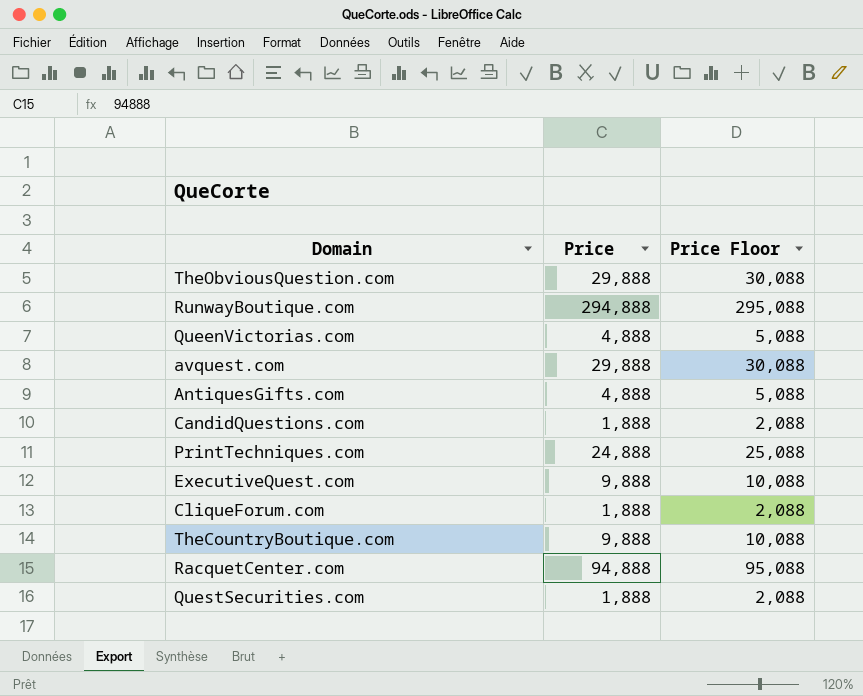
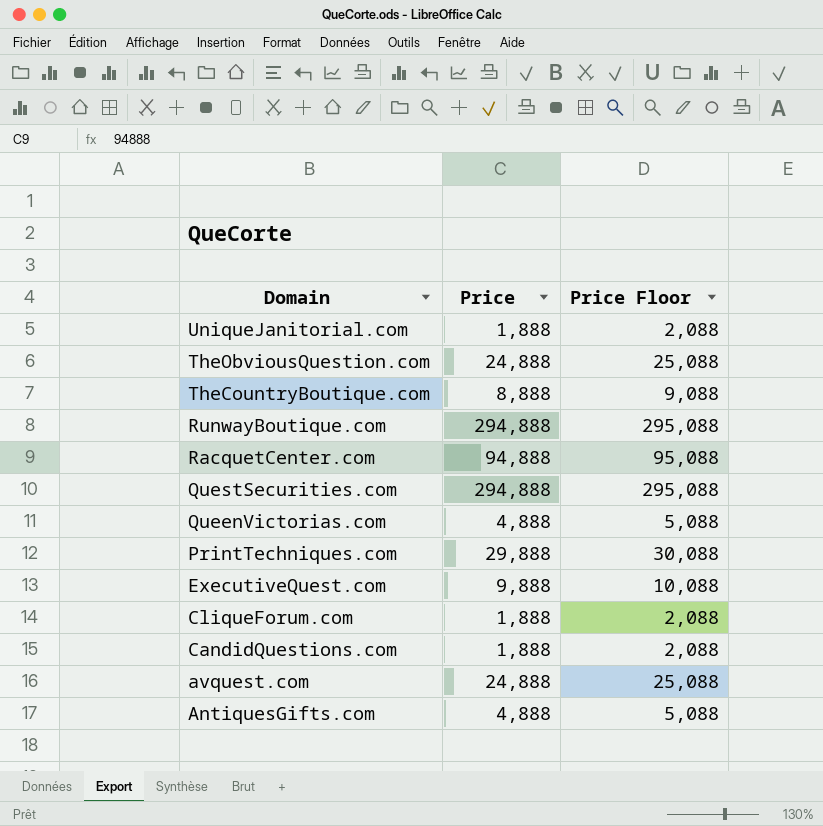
row order: none -> Domain descending
row UniqueJanitorial.com: none -> 1,888 | 2,088
TheObviousQuestion.com | Price: 29,888 -> 24,888
TheObviousQuestion.com | Price Floor: 30,088 -> 25,088
TheCountryBoutique.com | Price: 9,888 -> 8,888
TheCountryBoutique.com | Price Floor: 10,088 -> 9,088
QuestSecurities.com | Price: 1,888 -> 294,888
QuestSecurities.com | Price Floor: 2,088 -> 295,088
PrintTechniques.com | Price: 24,888 -> 29,888
PrintTechniques.com | Price Floor: 25,088 -> 30,088
avquest.com | Price: 29,888 -> 24,888
avquest.com | Price Floor: 30,088 -> 25,088

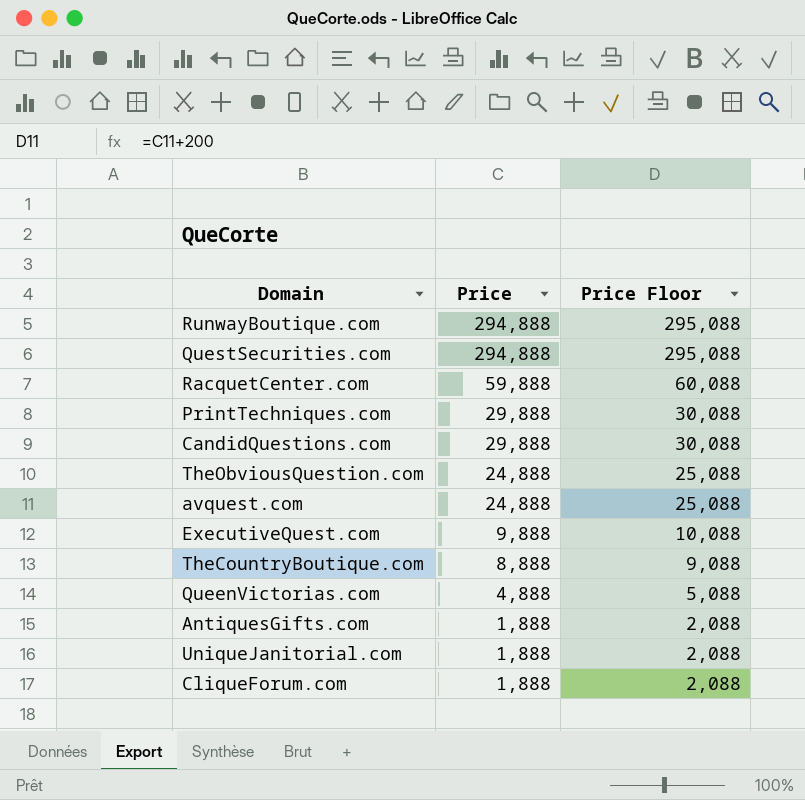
row order: Domain descending -> Price descending
RacquetCenter.com | Price: 94,888 -> 59,888
RacquetCenter.com | Price Floor: 95,088 -> 60,088
CandidQuestions.com | Price: 1,888 -> 29,888
CandidQuestions.com | Price Floor: 2,088 -> 30,088
AntiquesGifts.com | Price: 4,888 -> 1,888
AntiquesGifts.com | Price Floor: 5,088 -> 2,088

